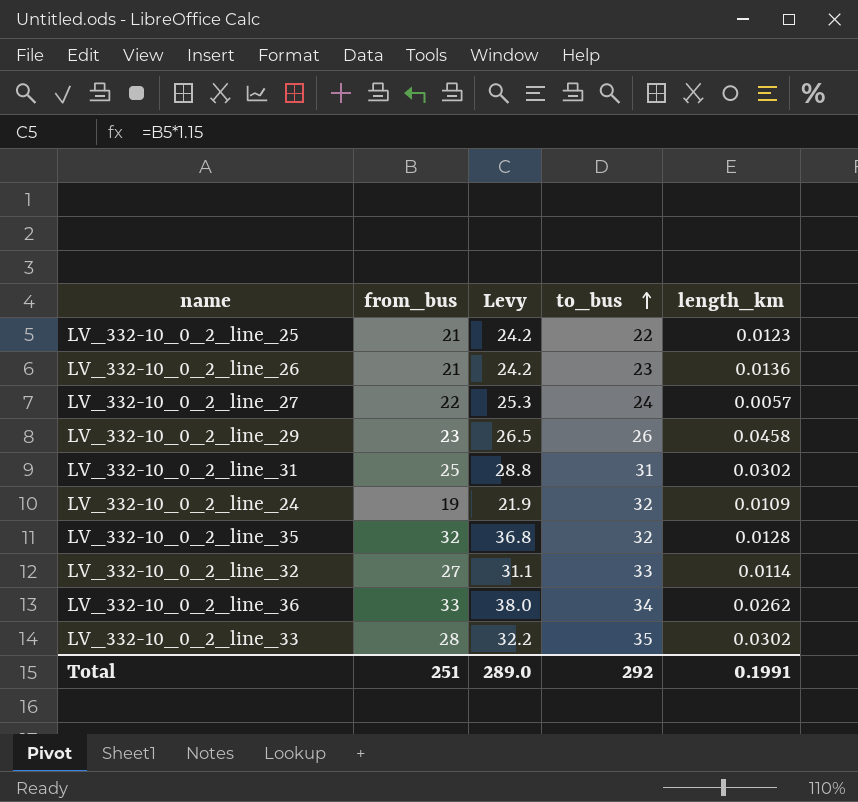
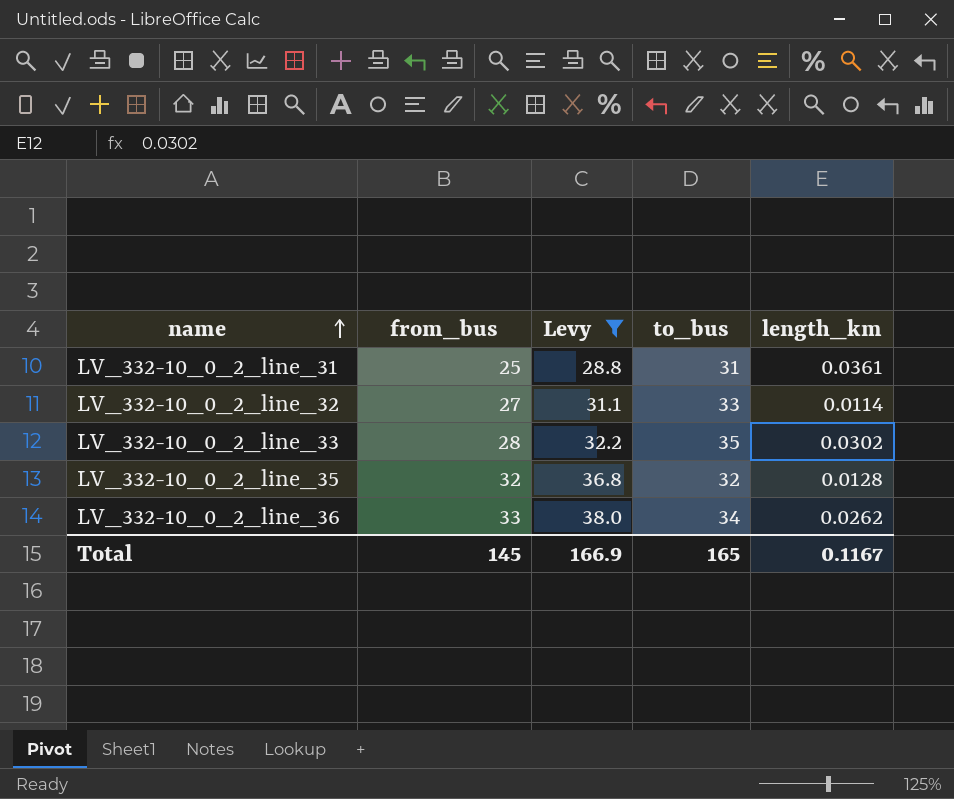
filter: none -> Levy >= 28.8
row order: to_bus ascending -> name ascending
LV_332-10_0_2_line_31 | length_km: 0.0302 -> 0.0361
Total | from_bus: 251 -> 145
Total | Levy: 289.0 -> 166.9
Total | to_bus: 292 -> 165
Total | length_km: 0.1991 -> 0.1167

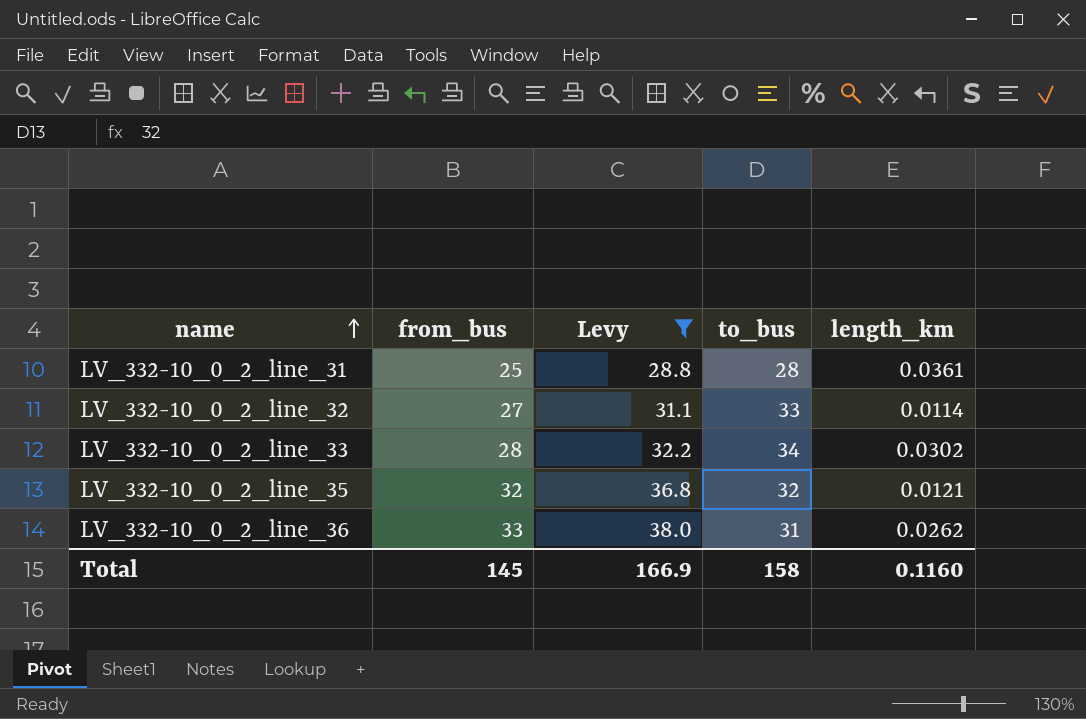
LV_332-10_0_2_line_31 | to_bus: 31 -> 28
LV_332-10_0_2_line_33 | to_bus: 35 -> 34
LV_332-10_0_2_line_35 | length_km: 0.0128 -> 0.0121
LV_332-10_0_2_line_36 | to_bus: 34 -> 31
Total | to_bus: 165 -> 158
Total | length_km: 0.1167 -> 0.1160

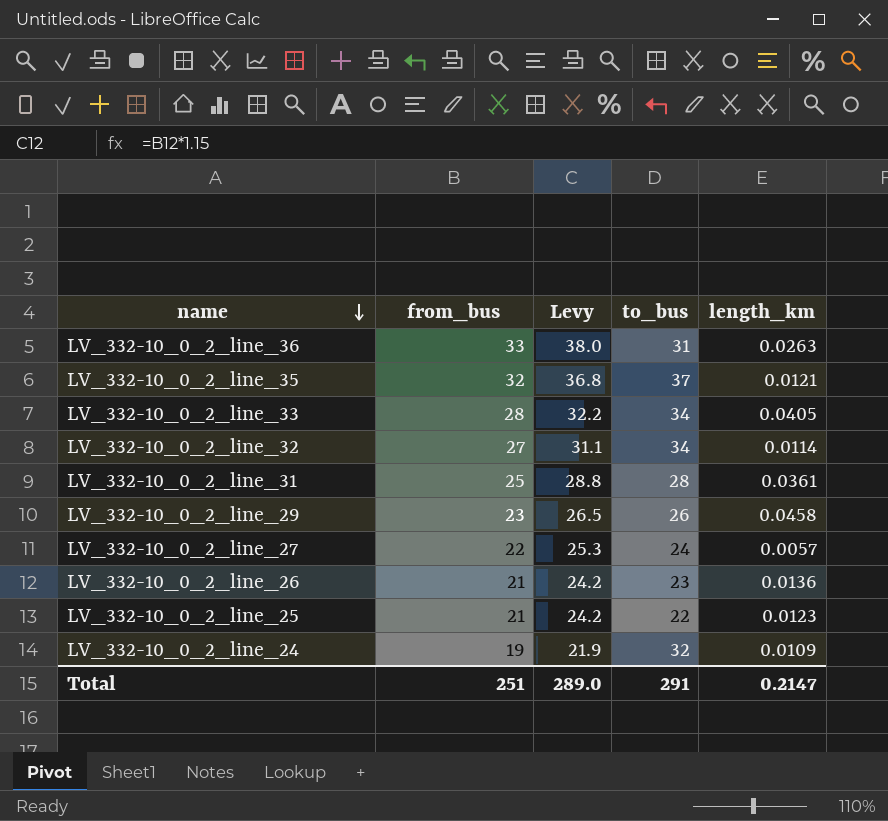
filter: Levy >= 28.8 -> none
row order: name ascending -> name descending
LV_332-10_0_2_line_36 | length_km: 0.0262 -> 0.0263
LV_332-10_0_2_line_35 | to_bus: 32 -> 37
LV_332-10_0_2_line_33 | length_km: 0.0302 -> 0.0405
LV_332-10_0_2_line_32 | to_bus: 33 -> 34
Total | from_bus: 145 -> 251
Total | Levy: 166.9 -> 289.0
Total | to_bus: 158 -> 291
Total | length_km: 0.1160 -> 0.2147

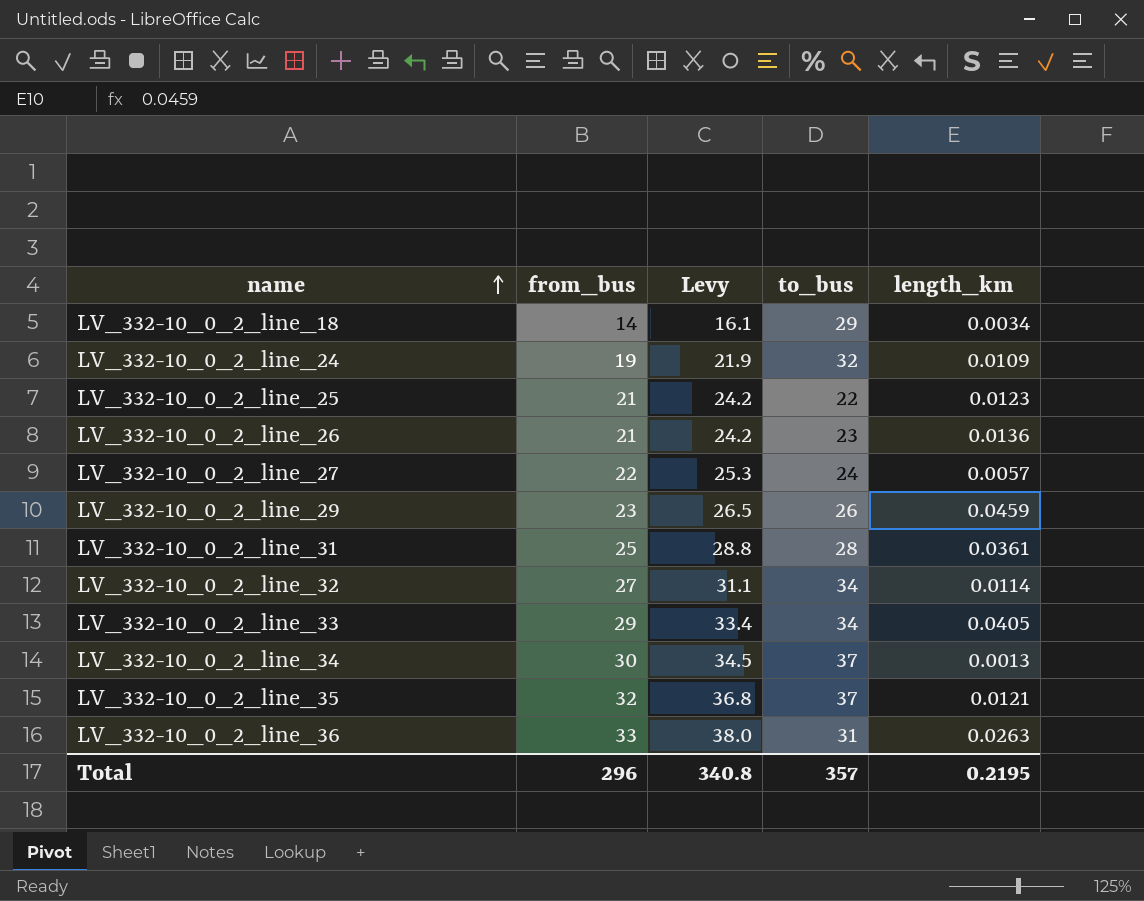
row order: name descending -> name ascending
row LV_332-10_0_2_line_18: none -> 14 | 16.1 | 29 | 0.0034
LV_332-10_0_2_line_29 | length_km: 0.0458 -> 0.0459
LV_332-10_0_2_line_33 | from_bus: 28 -> 29
LV_332-10_0_2_line_33 | Levy: 32.2 -> 33.4
row LV_332-10_0_2_line_34: none -> 30 | 34.5 | 37 | 0.0013
Total | from_bus: 251 -> 296
Total | Levy: 289.0 -> 340.8
Total | to_bus: 291 -> 357
Total | length_km: 0.2147 -> 0.2195

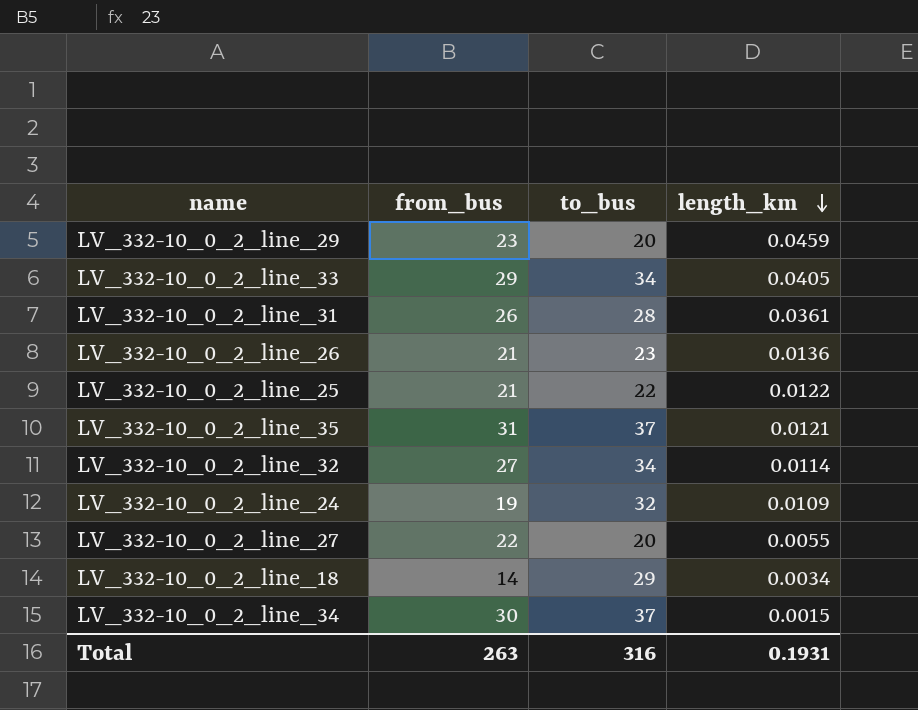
row order: name ascending -> length_km descending
column Levy | formula: [from_bus] * 1.15 -> none
row LV_332-10_0_2_line_36: 33 | 38.0 | 31 | 0.0263 -> none
LV_332-10_0_2_line_29 | to_bus: 26 -> 20
LV_332-10_0_2_line_31 | from_bus: 25 -> 26
LV_332-10_0_2_line_25 | length_km: 0.0123 -> 0.0122
LV_332-10_0_2_line_35 | from_bus: 32 -> 31
LV_332-10_0_2_line_27 | to_bus: 24 -> 20
LV_332-10_0_2_line_27 | length_km: 0.0057 -> 0.0055
LV_332-10_0_2_line_34 | length_km: 0.0013 -> 0.0015
Total | from_bus: 296 -> 263
Total | to_bus: 357 -> 316
Total | length_km: 0.2195 -> 0.1931

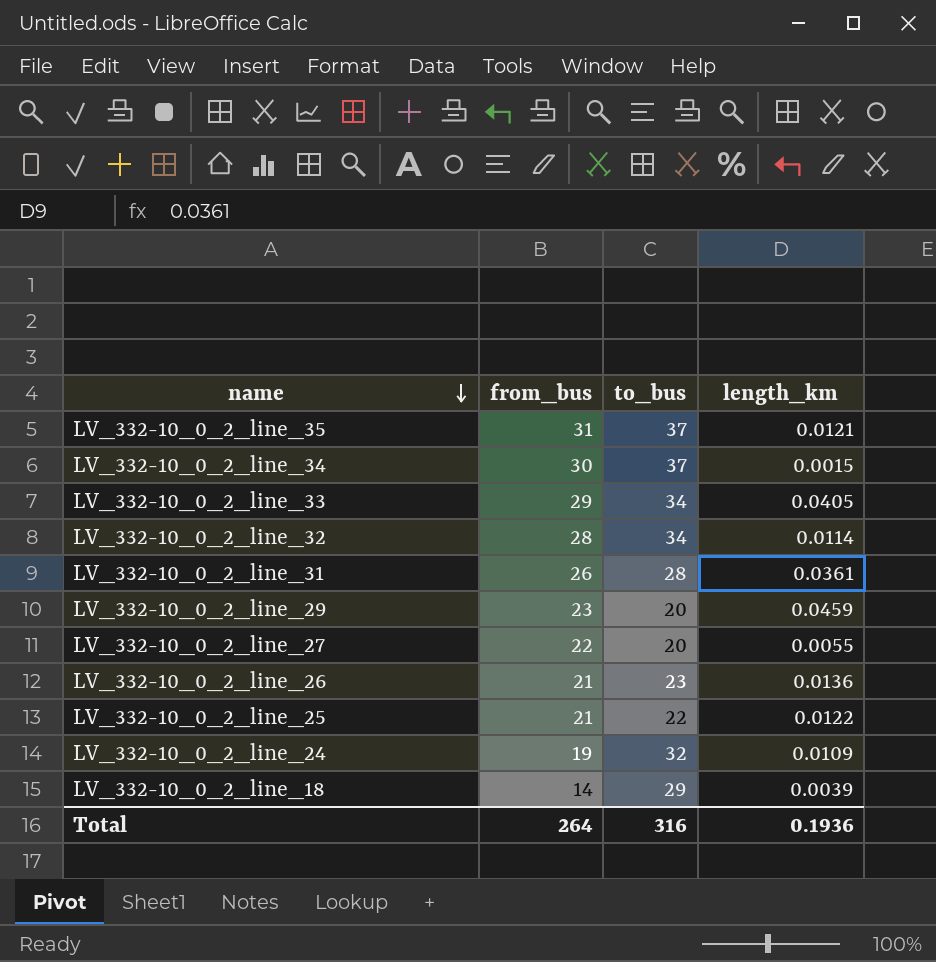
row order: length_km descending -> name descending
LV_332-10_0_2_line_32 | from_bus: 27 -> 28
LV_332-10_0_2_line_18 | length_km: 0.0034 -> 0.0039
Total | from_bus: 263 -> 264
Total | length_km: 0.1931 -> 0.1936

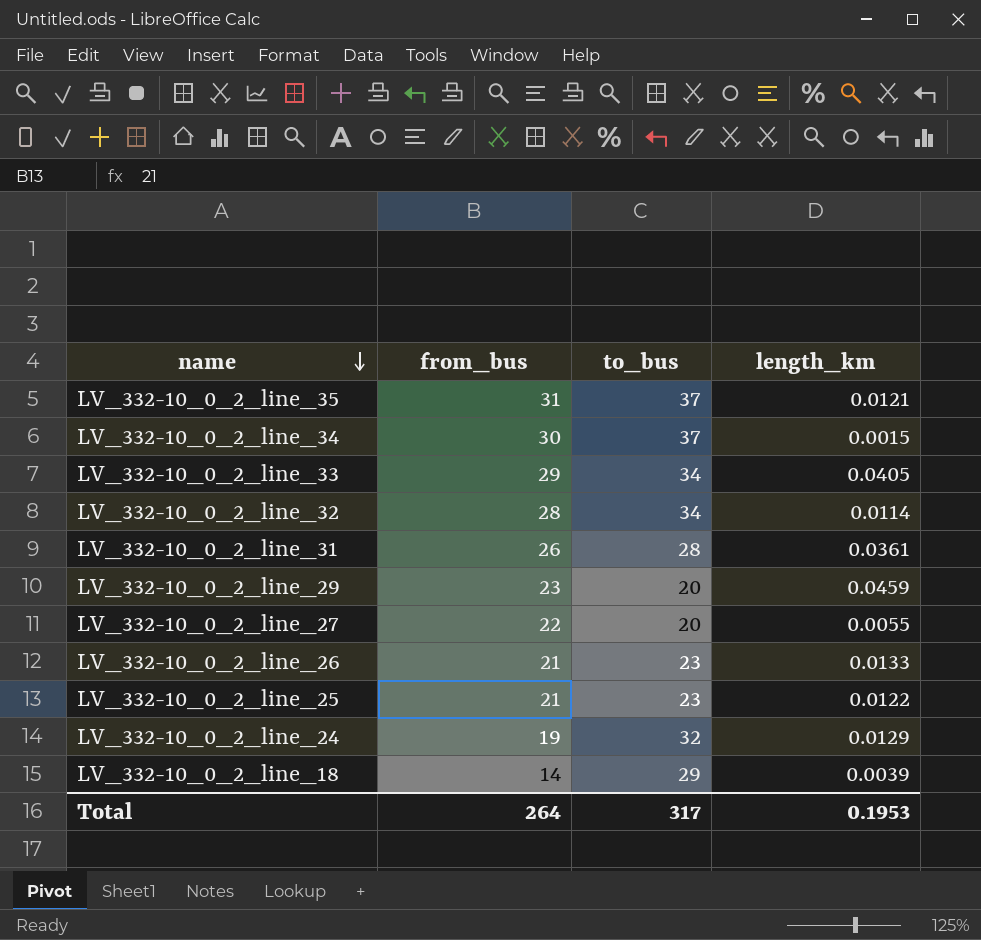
LV_332-10_0_2_line_26 | length_km: 0.0136 -> 0.0133
LV_332-10_0_2_line_25 | to_bus: 22 -> 23
LV_332-10_0_2_line_24 | length_km: 0.0109 -> 0.0129
Total | to_bus: 316 -> 317
Total | length_km: 0.1936 -> 0.1953

